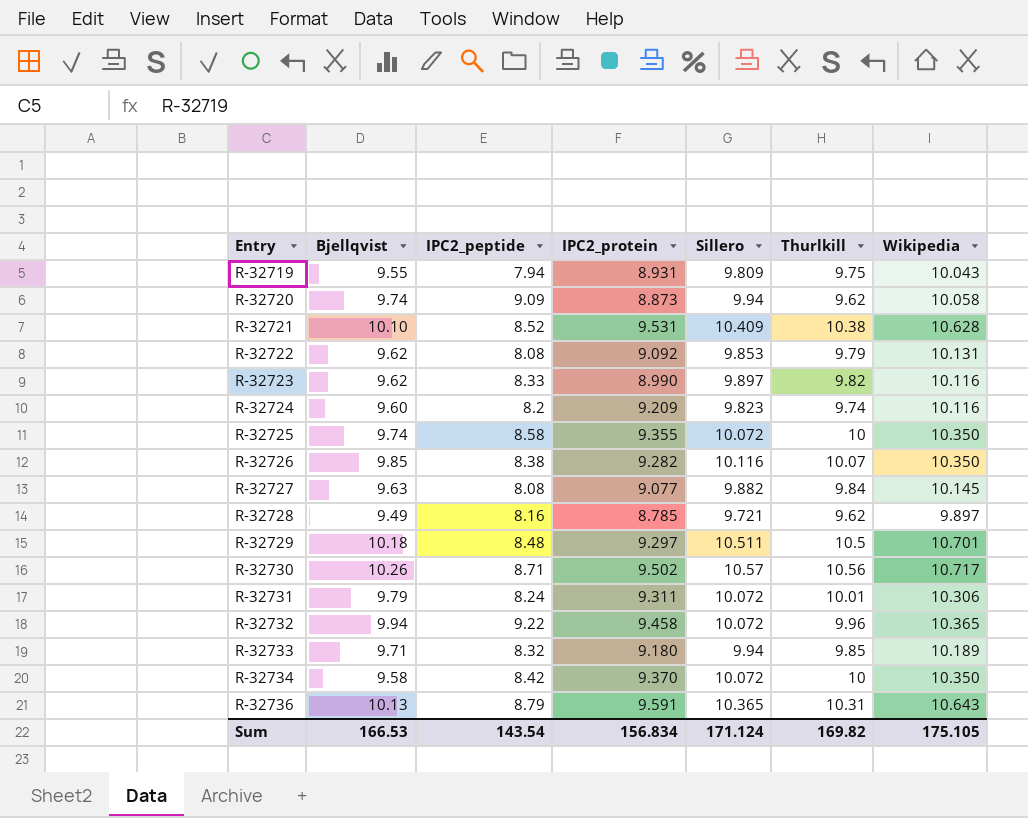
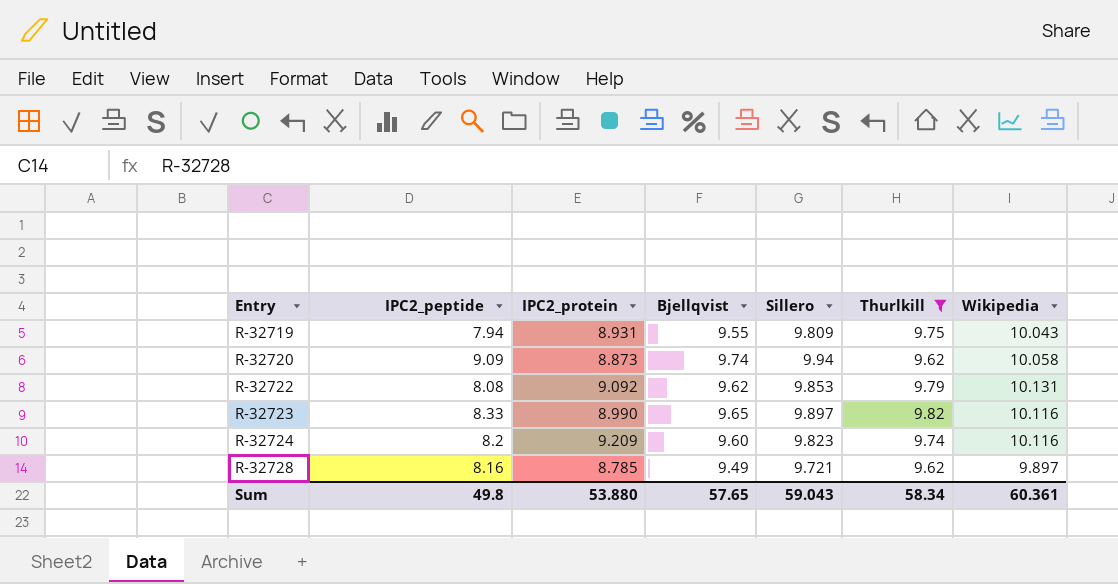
filter: none -> Thurlkill <= 9.82
column Bjellqvist | position: 2 -> 4
R-32723 | Bjellqvist: 9.62 -> 9.65
Sum | IPC2_peptide: 143.54 -> 49.8
Sum | IPC2_protein: 156.834 -> 53.880
Sum | Bjellqvist: 166.53 -> 57.65
Sum | Sillero: 171.124 -> 59.043
Sum | Thurlkill: 169.82 -> 58.34
Sum | Wikipedia: 175.105 -> 60.361

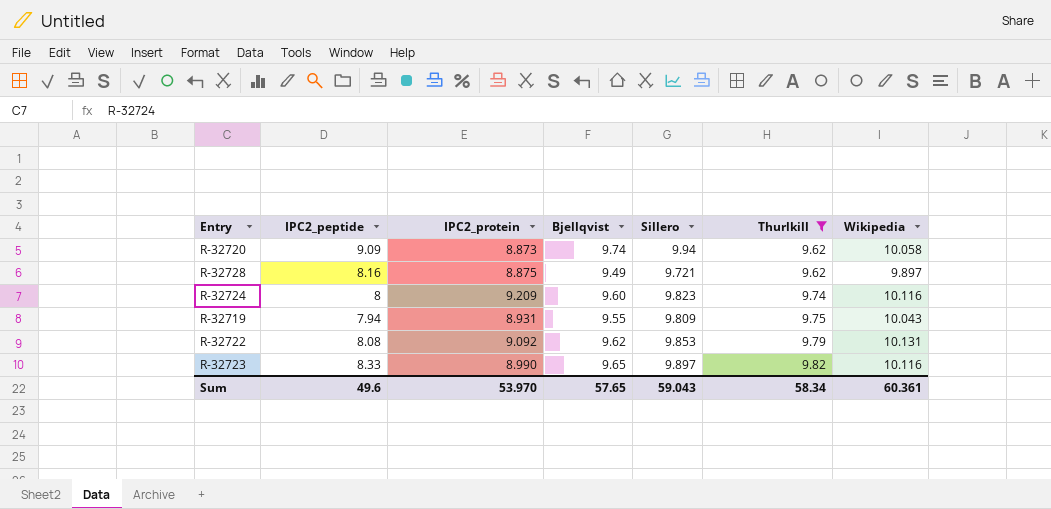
row order: Entry ascending -> Thurlkill ascending
R-32728 | IPC2_protein: 8.785 -> 8.875
R-32724 | IPC2_peptide: 8.2 -> 8
Sum | IPC2_peptide: 49.8 -> 49.6
Sum | IPC2_protein: 53.880 -> 53.970

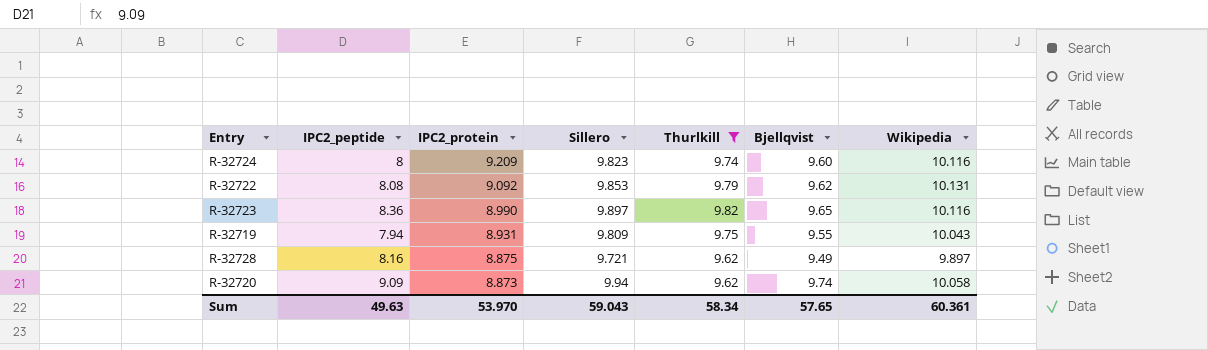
row order: Thurlkill ascending -> IPC2_protein descending
column Bjellqvist | position: 4 -> 6
R-32723 | IPC2_peptide: 8.33 -> 8.36
Sum | IPC2_peptide: 49.6 -> 49.63

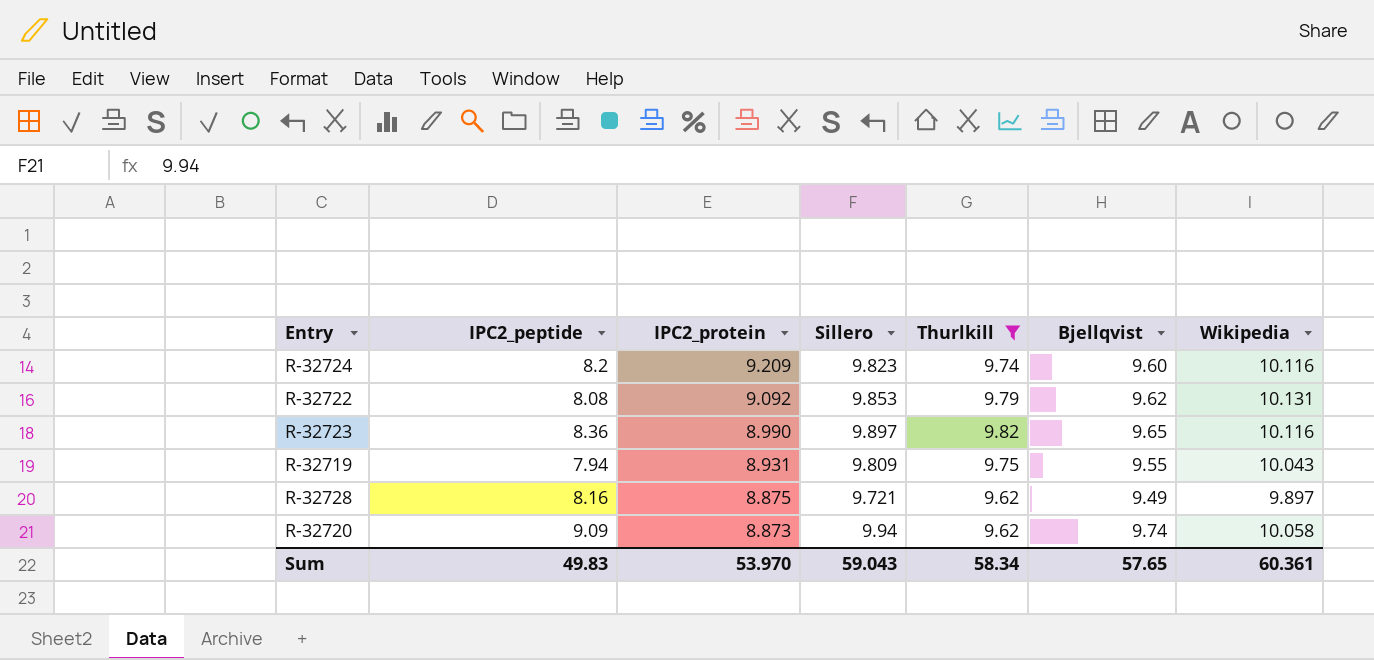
R-32724 | IPC2_peptide: 8 -> 8.2
Sum | IPC2_peptide: 49.63 -> 49.83

